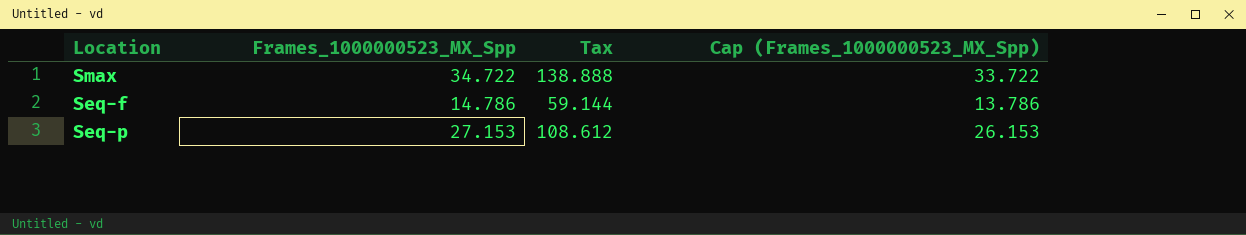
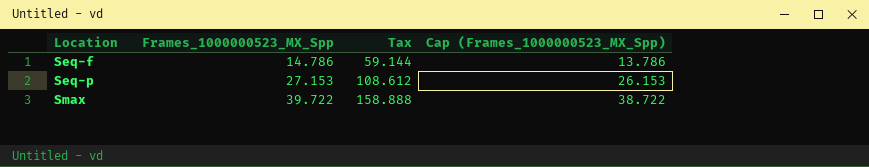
row order: none -> Location ascending
Smax | Frames_1000000523_MX_Spp: 34.722 -> 39.722
Smax | Tax: 138.888 -> 158.888
Smax | Cap (Frames_1000000523_MX_Spp): 33.722 -> 38.722

